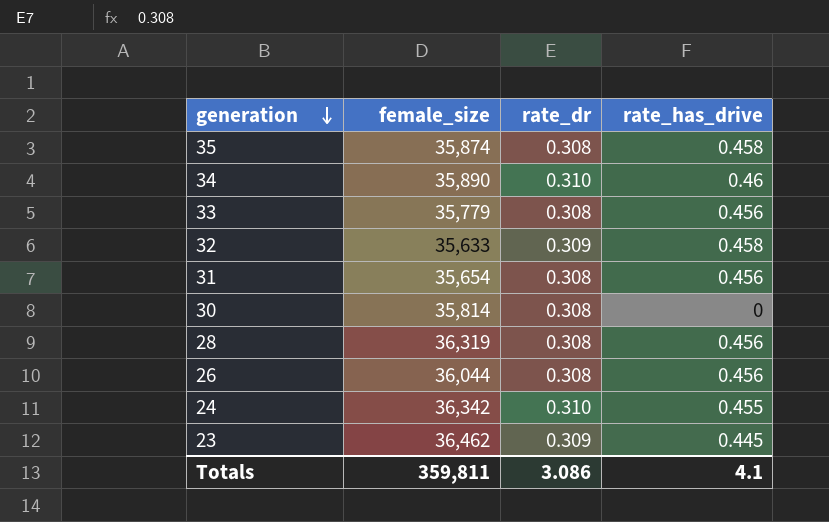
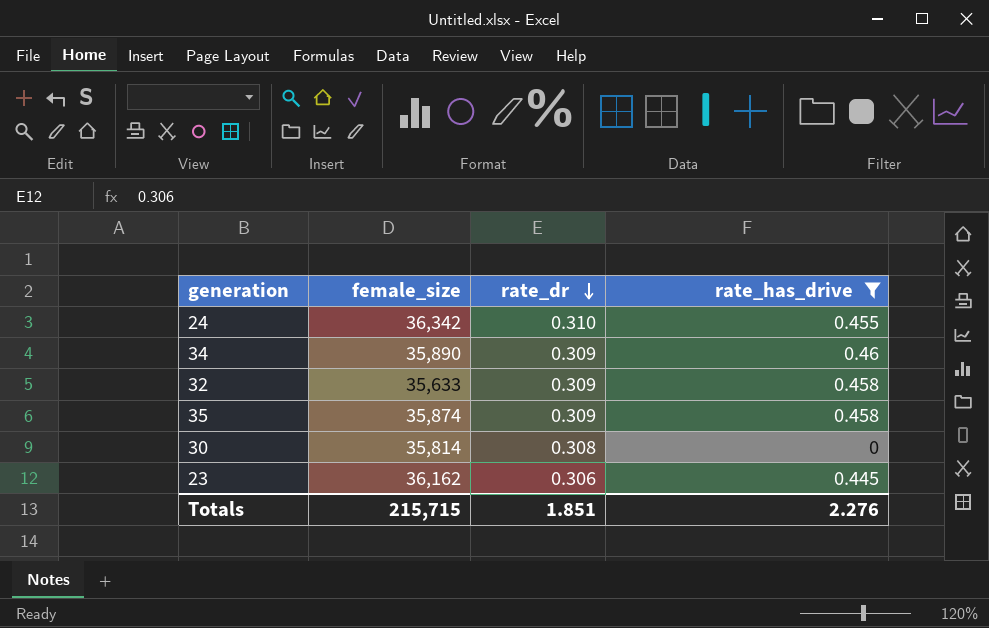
filter: none -> rate_has_drive != 0.456
row order: generation descending -> rate_dr descending
34 | rate_dr: 0.310 -> 0.309
35 | rate_dr: 0.308 -> 0.309
23 | female_size: 36,462 -> 36,162
23 | rate_dr: 0.309 -> 0.306
Totals | female_size: 359,811 -> 215,715
Totals | rate_dr: 3.086 -> 1.851
Totals | rate_has_drive: 4.1 -> 2.276

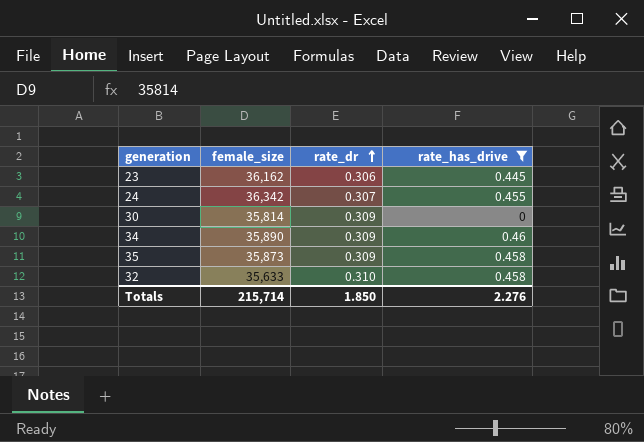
row order: rate_dr descending -> rate_dr ascending
24 | rate_dr: 0.310 -> 0.307
30 | rate_dr: 0.308 -> 0.309
35 | female_size: 35,874 -> 35,873
32 | rate_dr: 0.309 -> 0.310
Totals | female_size: 215,715 -> 215,714
Totals | rate_dr: 1.851 -> 1.850

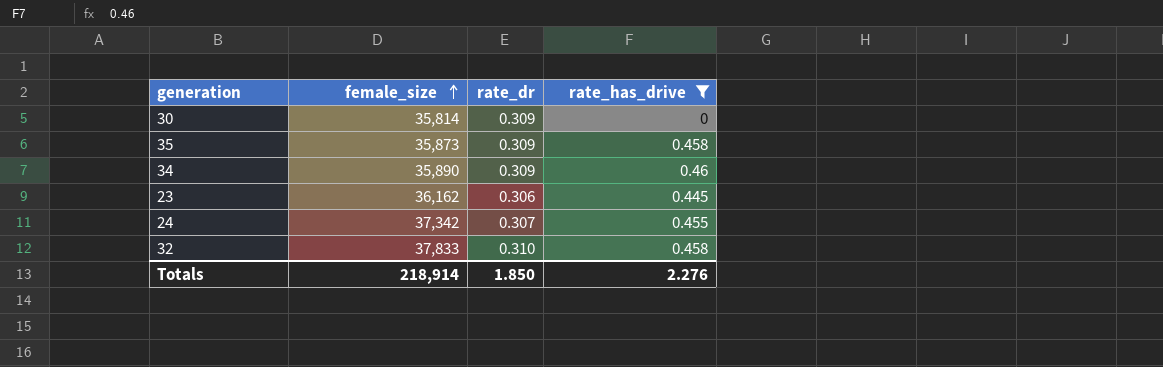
row order: rate_dr ascending -> female_size ascending
24 | female_size: 36,342 -> 37,342
32 | female_size: 35,633 -> 37,833
Totals | female_size: 215,714 -> 218,914

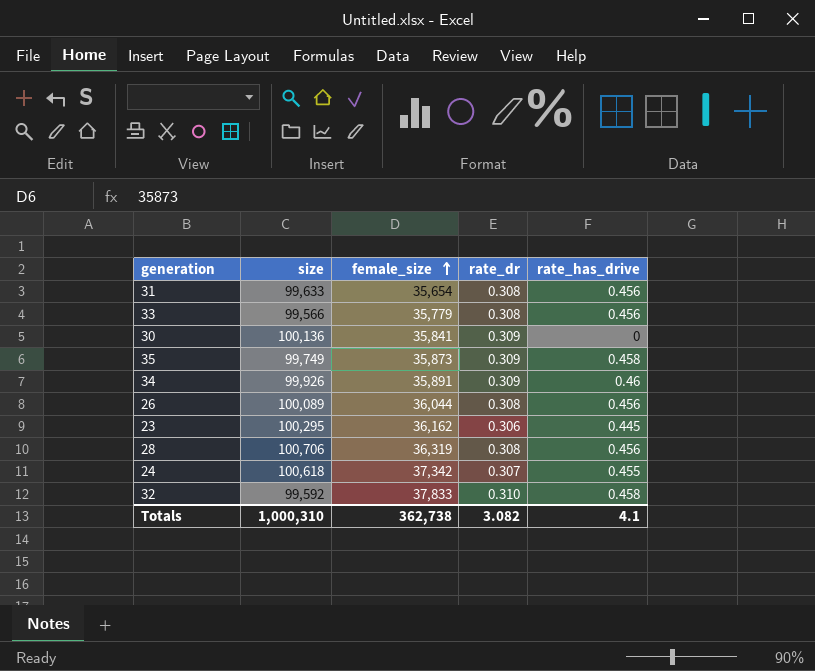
filter: rate_has_drive != 0.456 -> none
column size | position: none -> 2
30 | female_size: 35,814 -> 35,841
34 | female_size: 35,890 -> 35,891
Totals | female_size: 218,914 -> 362,738
Totals | rate_dr: 1.850 -> 3.082
Totals | rate_has_drive: 2.276 -> 4.1

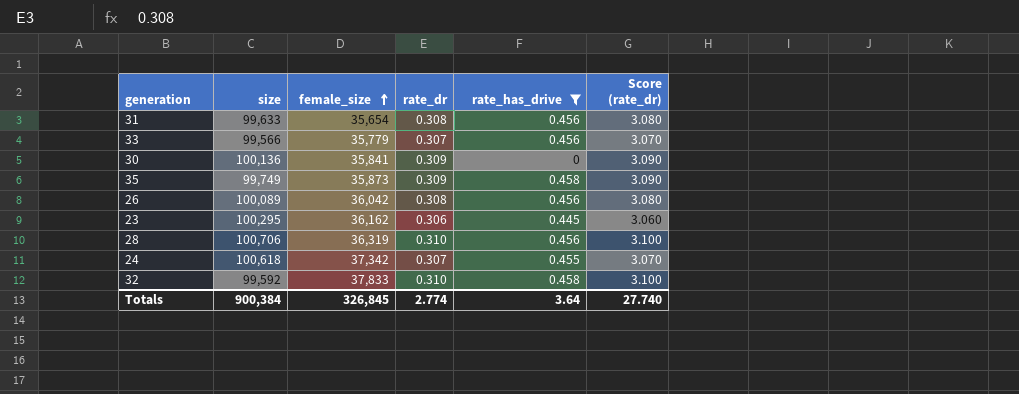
filter: none -> rate_has_drive != 0.46
column Score (rate_dr) | formula: none -> [rate_dr] * 10
33 | rate_dr: 0.308 -> 0.307
26 | female_size: 36,044 -> 36,042
28 | rate_dr: 0.308 -> 0.310
Totals | size: 1,000,310 -> 900,384
Totals | female_size: 362,738 -> 326,845
Totals | rate_dr: 3.082 -> 2.774
Totals | rate_has_drive: 4.1 -> 3.64

